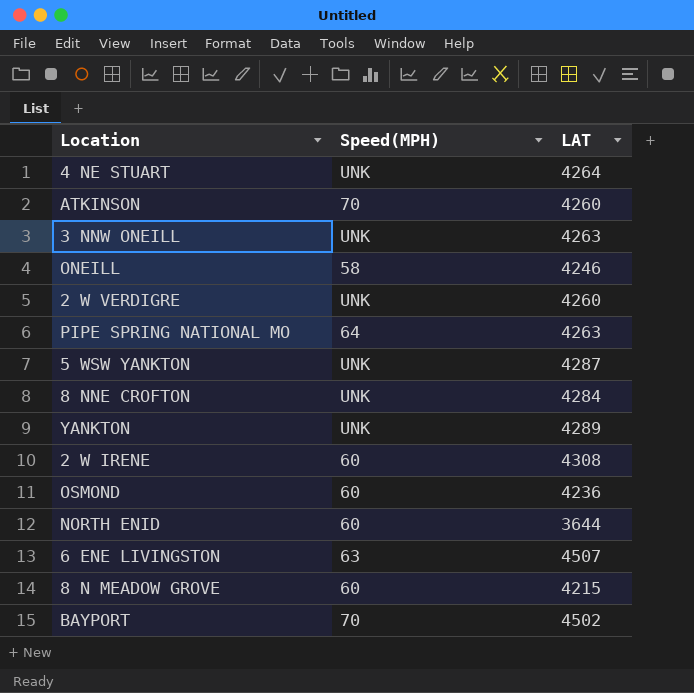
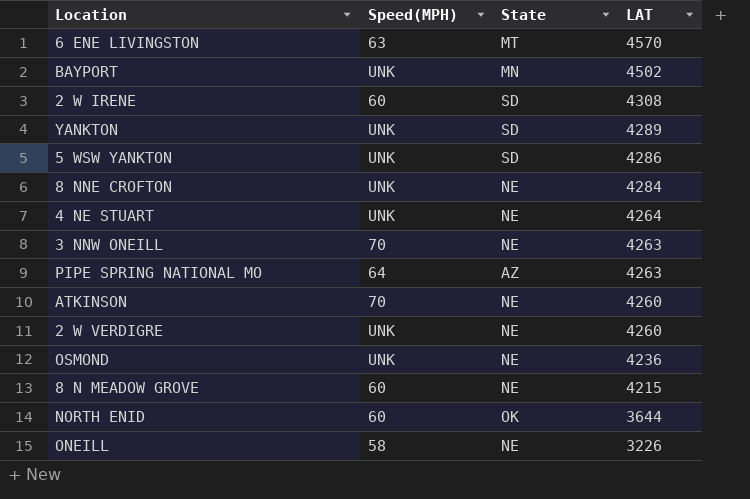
row order: none -> LAT descending
column State | position: none -> 3
6 ENE LIVINGSTON | LAT: 4507 -> 4570
BAYPORT | Speed(MPH): 70 -> UNK
5 WSW YANKTON | LAT: 4287 -> 4286
3 NNW ONEILL | Speed(MPH): UNK -> 70
OSMOND | Speed(MPH): 60 -> UNK
ONEILL | LAT: 4246 -> 3226

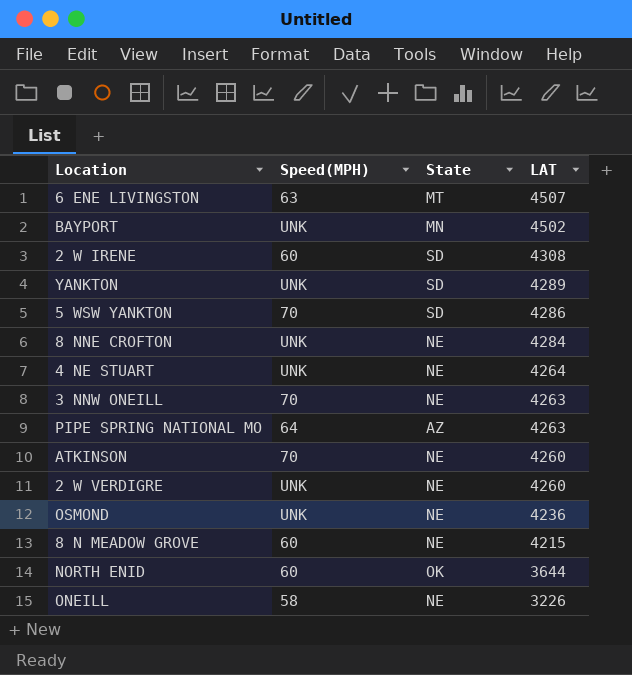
6 ENE LIVINGSTON | LAT: 4570 -> 4507
5 WSW YANKTON | Speed(MPH): UNK -> 70

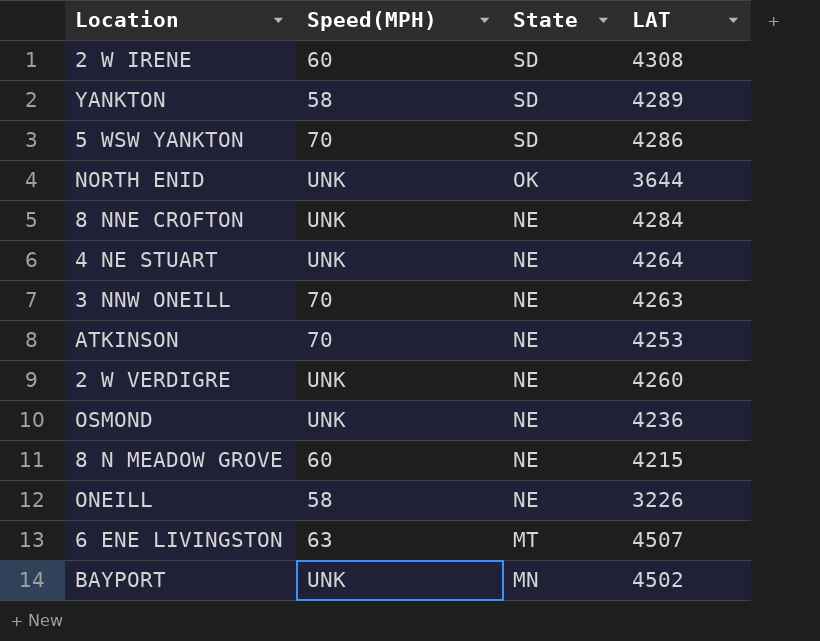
row order: LAT descending -> State descending
row PIPE SPRING NATIONAL MO: 64 | AZ | 4263 -> none
YANKTON | Speed(MPH): UNK -> 58
NORTH ENID | Speed(MPH): 60 -> UNK
ATKINSON | LAT: 4260 -> 4253

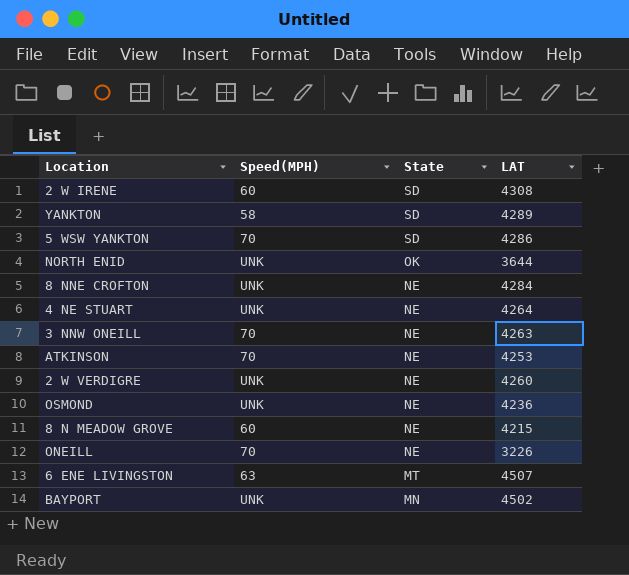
ONEILL | Speed(MPH): 58 -> 70

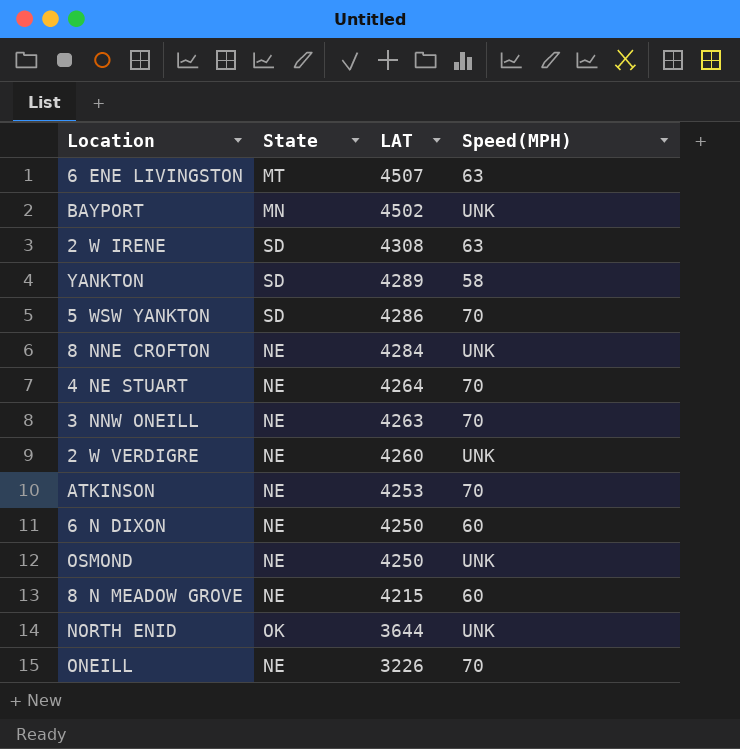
row order: State descending -> LAT descending
column Speed(MPH) | position: 2 -> 4
2 W IRENE | Speed(MPH): 60 -> 63
4 NE STUART | Speed(MPH): UNK -> 70
row 6 N DIXON: none -> NE | 4250 | 60
OSMOND | LAT: 4236 -> 4250

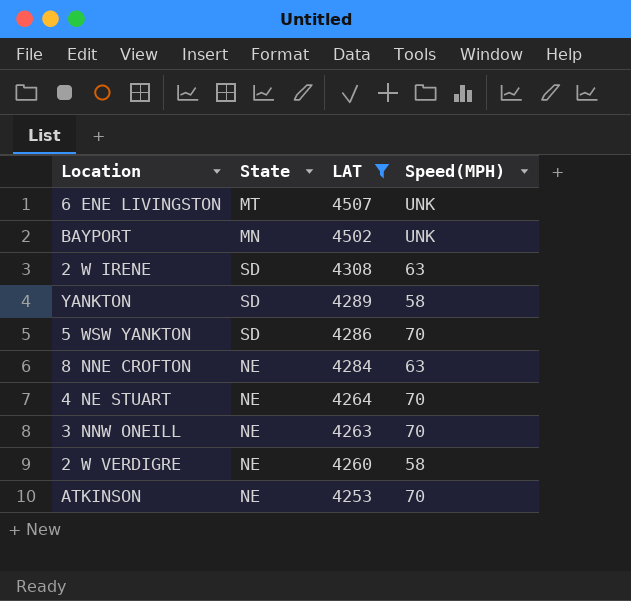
filter: none -> LAT >= 4253
6 ENE LIVINGSTON | Speed(MPH): 63 -> UNK
8 NNE CROFTON | Speed(MPH): UNK -> 63
2 W VERDIGRE | Speed(MPH): UNK -> 58

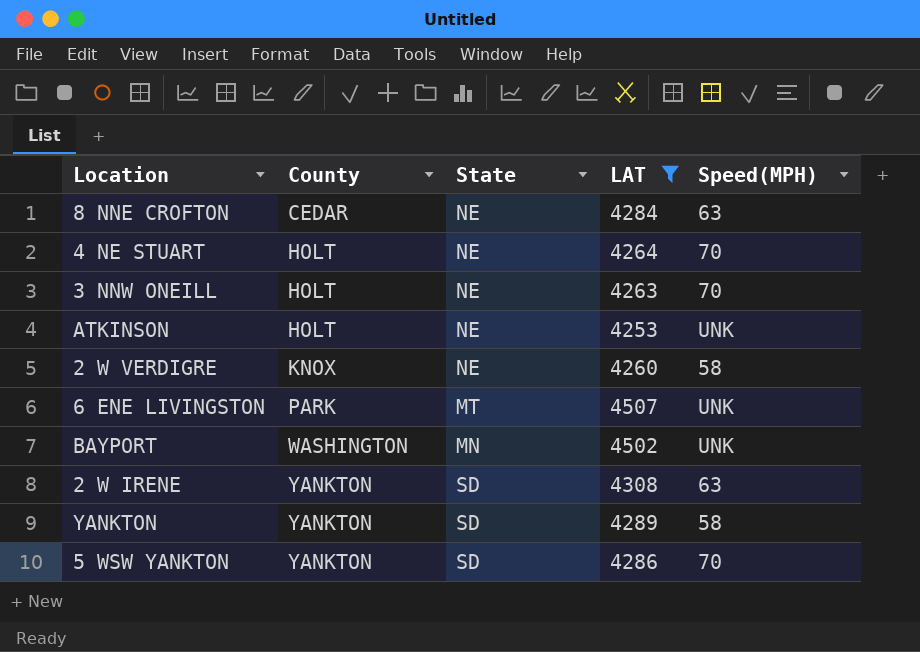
row order: LAT descending -> County ascending
column County | position: none -> 2
ATKINSON | Speed(MPH): 70 -> UNK

